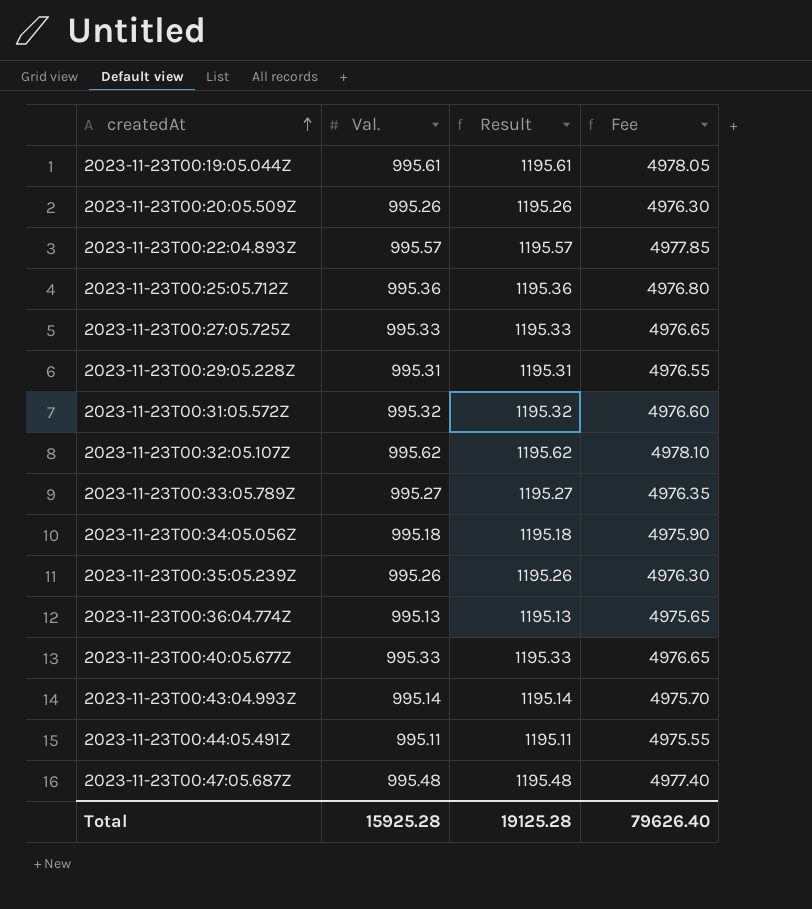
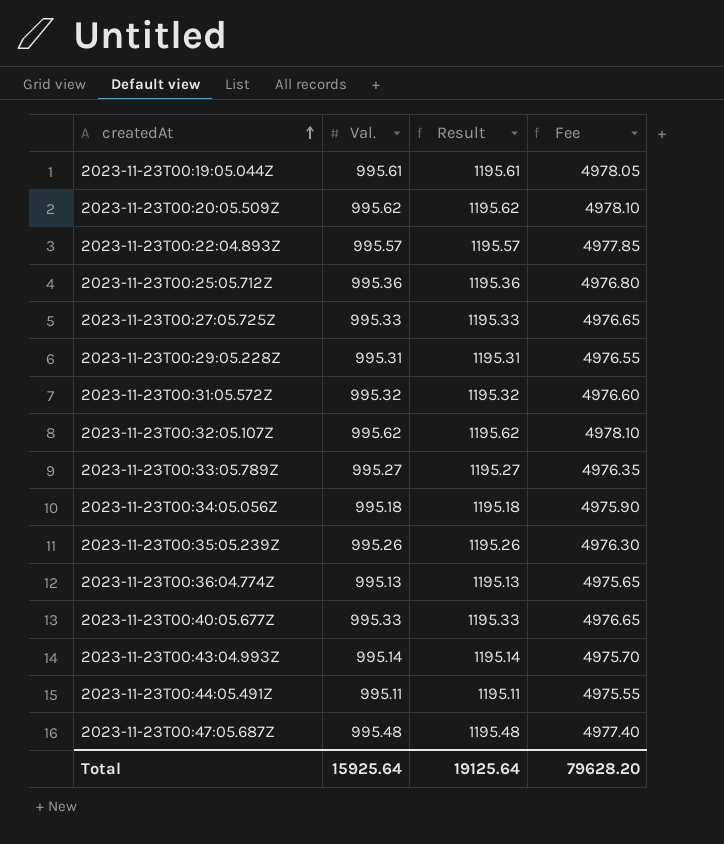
2023-11-23T00:20:05.509Z | Val.: 995.26 -> 995.62
2023-11-23T00:20:05.509Z | Result: 1195.26 -> 1195.62
2023-11-23T00:20:05.509Z | Fee: 4976.30 -> 4978.10
Total | Val.: 15925.28 -> 15925.64
Total | Result: 19125.28 -> 19125.64
Total | Fee: 79626.40 -> 79628.20

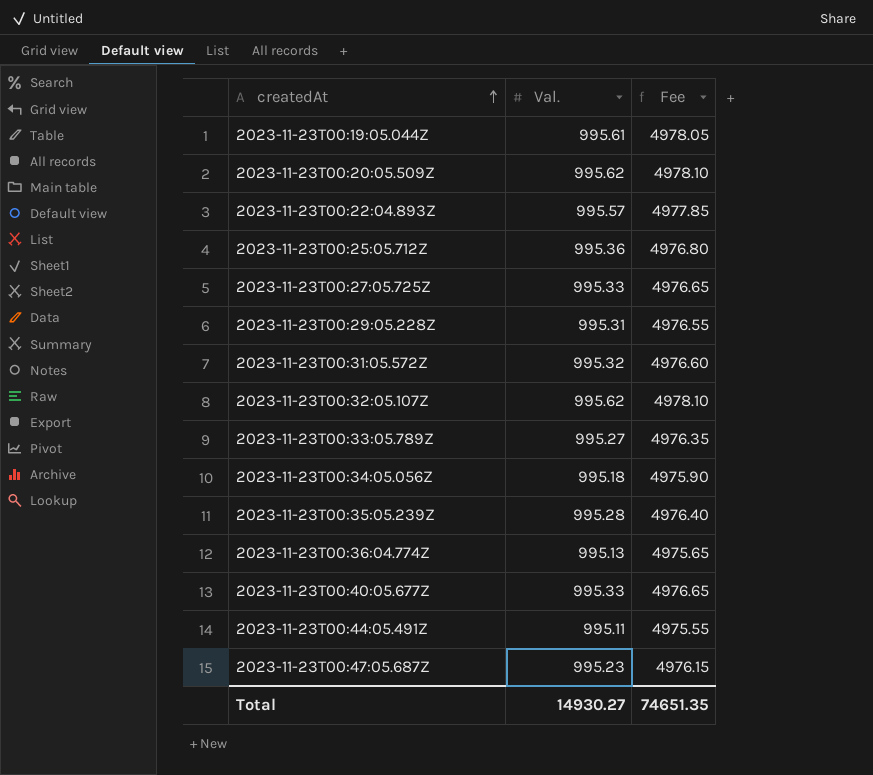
column Result | formula: [Val.] + 200 -> none
row 2023-11-23T00:43:04.993Z: 995.14 | 1195.14 | 4975.70 -> none
2023-11-23T00:35:05.239Z | Val.: 995.26 -> 995.28
2023-11-23T00:35:05.239Z | Fee: 4976.30 -> 4976.40
2023-11-23T00:47:05.687Z | Val.: 995.48 -> 995.23
2023-11-23T00:47:05.687Z | Fee: 4977.40 -> 4976.15
Total | Val.: 15925.64 -> 14930.27
Total | Fee: 79628.20 -> 74651.35

